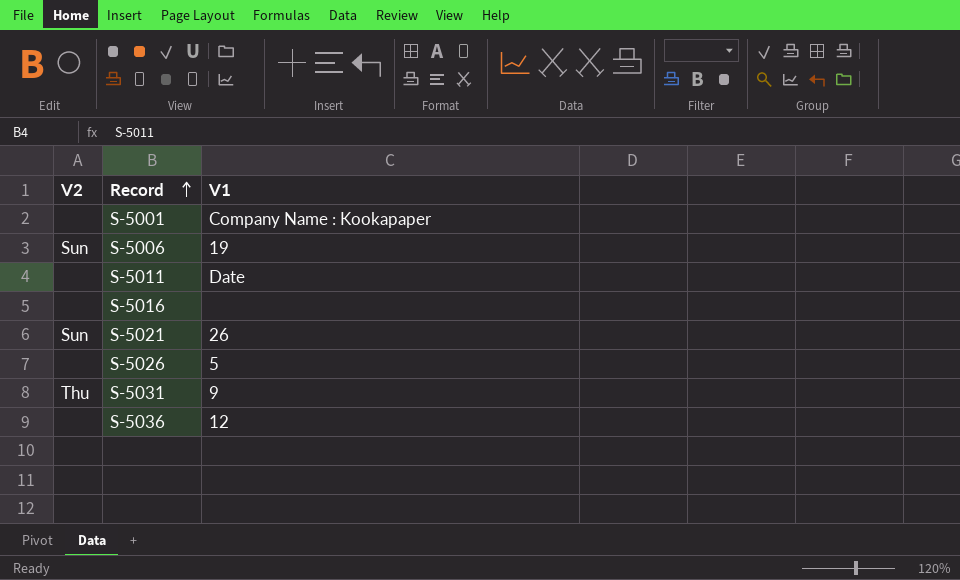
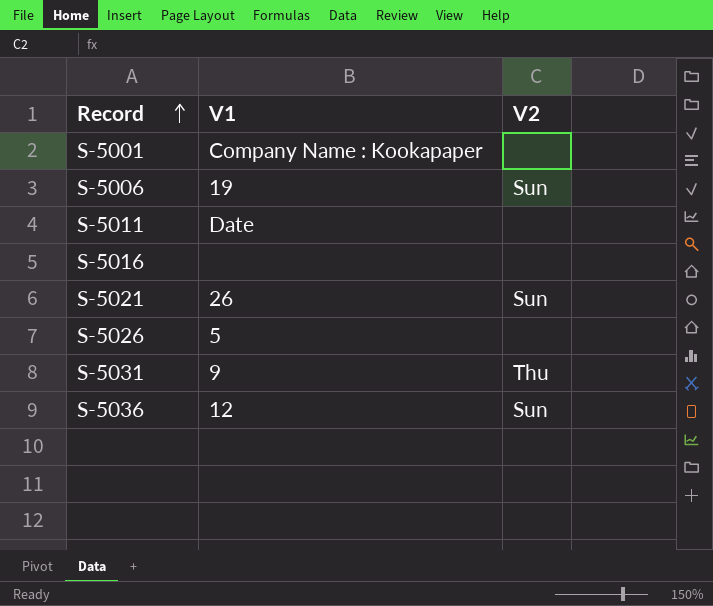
column V2 | position: 1 -> 3
S-5036 | V2: none -> Sun

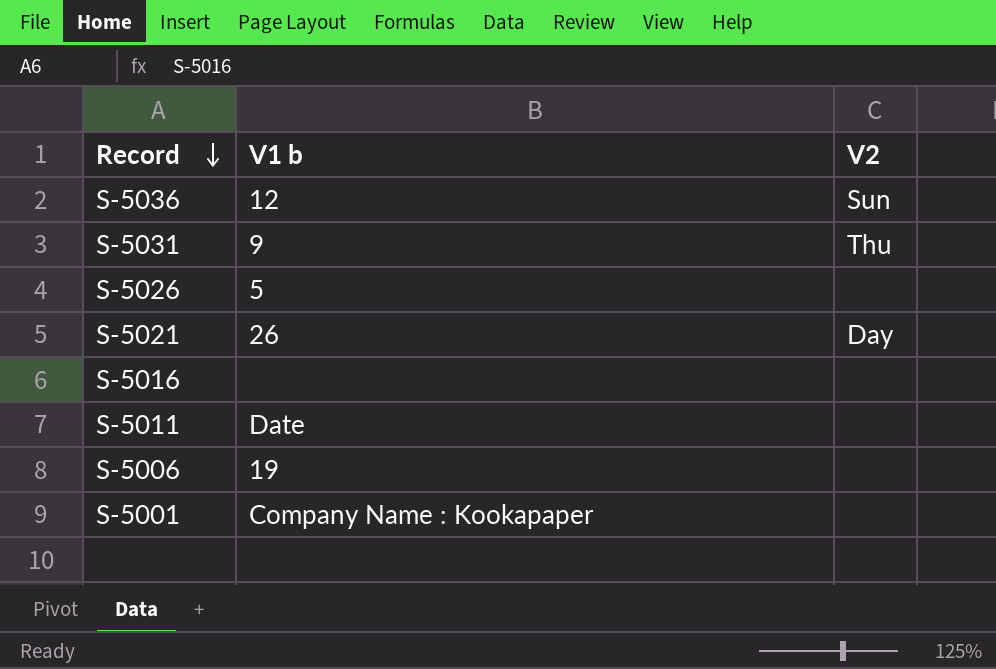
row order: Record ascending -> Record descending
column name: V1 -> V1 b
S-5021 | V2: Sun -> Day
S-5006 | V2: Sun -> none

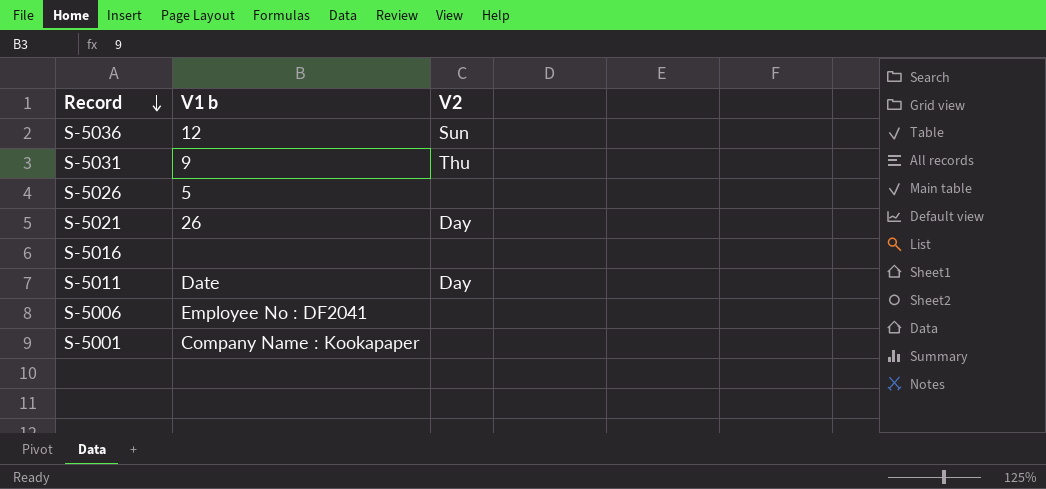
S-5011 | V2: none -> Day
S-5006 | V1 b: 19 -> Employee No : DF2041

